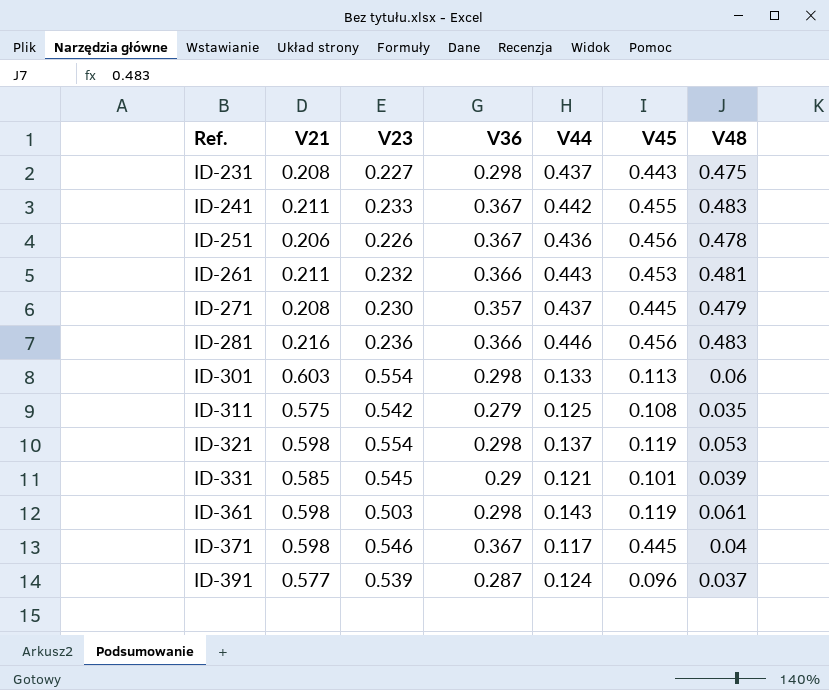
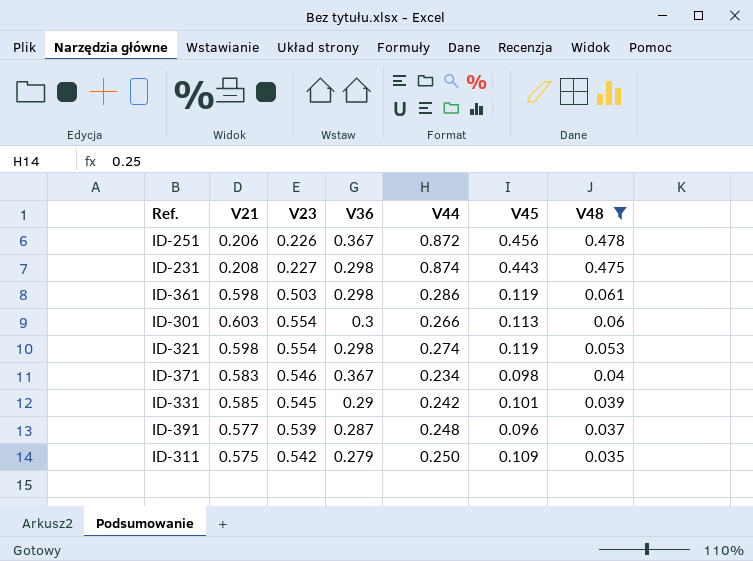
filter: none -> V48 <= 0.478
row order: Ref. ascending -> V48 descending
ID-251 | V44: 0.436 -> 0.872
ID-231 | V44: 0.437 -> 0.874
ID-361 | V44: 0.143 -> 0.286
ID-301 | V36: 0.298 -> 0.3
ID-301 | V44: 0.133 -> 0.266
ID-321 | V44: 0.137 -> 0.274
ID-371 | V21: 0.598 -> 0.583
ID-371 | V44: 0.117 -> 0.234
ID-371 | V45: 0.445 -> 0.098
ID-331 | V44: 0.121 -> 0.242
ID-391 | V44: 0.124 -> 0.248
ID-311 | V44: 0.125 -> 0.250
ID-311 | V45: 0.108 -> 0.109

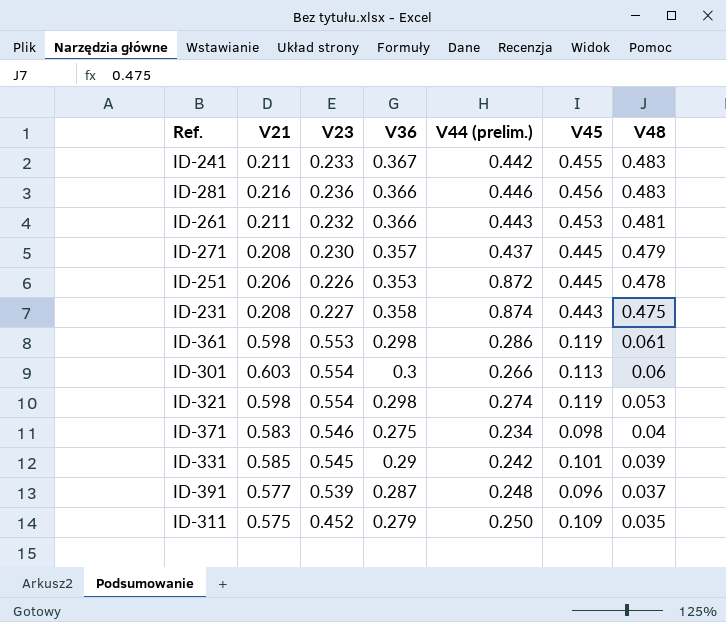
filter: V48 <= 0.478 -> none
column name: V44 -> V44 (prelim.)
ID-251 | V36: 0.367 -> 0.353
ID-251 | V45: 0.456 -> 0.445
ID-231 | V36: 0.298 -> 0.358
ID-361 | V23: 0.503 -> 0.553
ID-371 | V36: 0.367 -> 0.275
ID-311 | V23: 0.542 -> 0.452

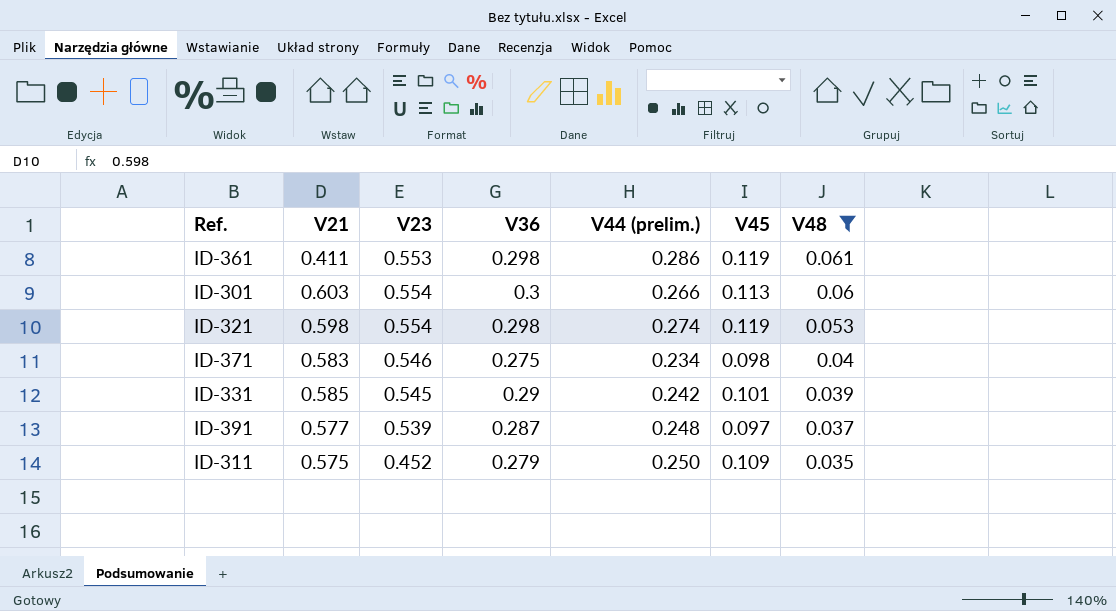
filter: none -> V48 <= 0.061
ID-361 | V21: 0.598 -> 0.411
ID-391 | V45: 0.096 -> 0.097

